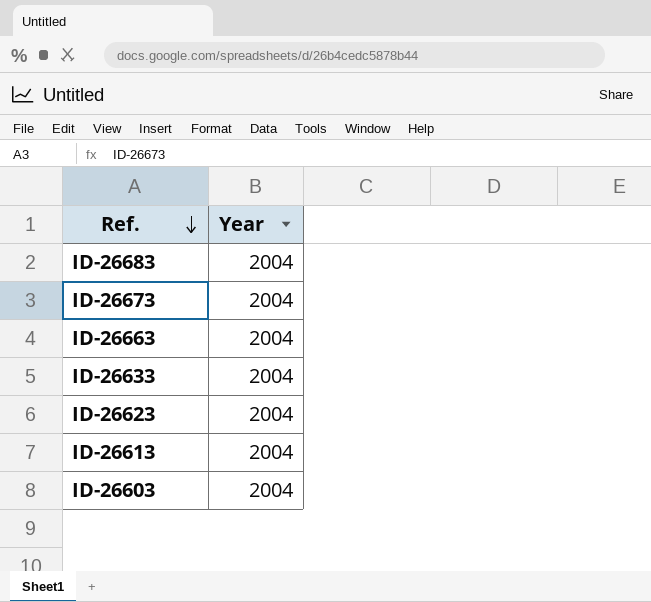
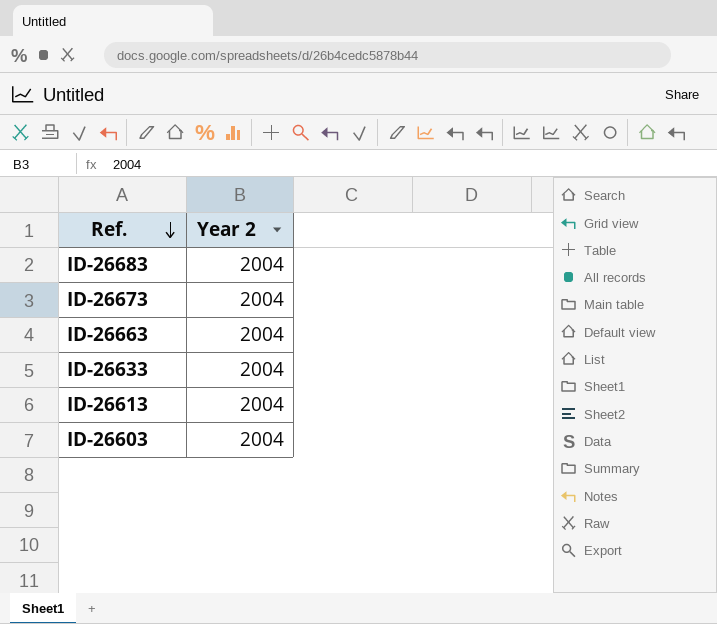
column name: Year -> Year 2
row ID-26623: 2004 -> none

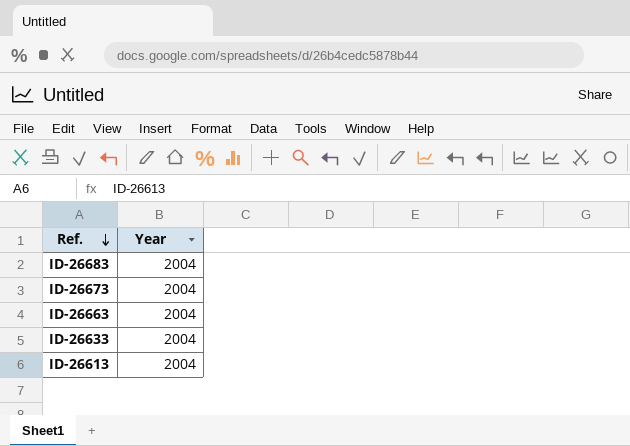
column name: Year 2 -> Year
row ID-26603: 2004 -> none

